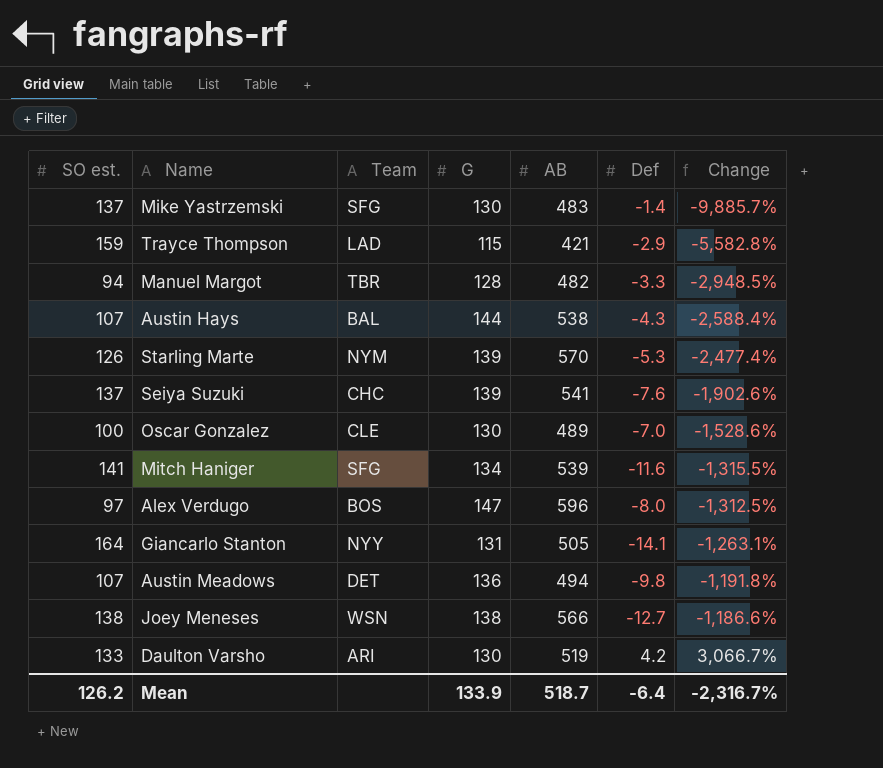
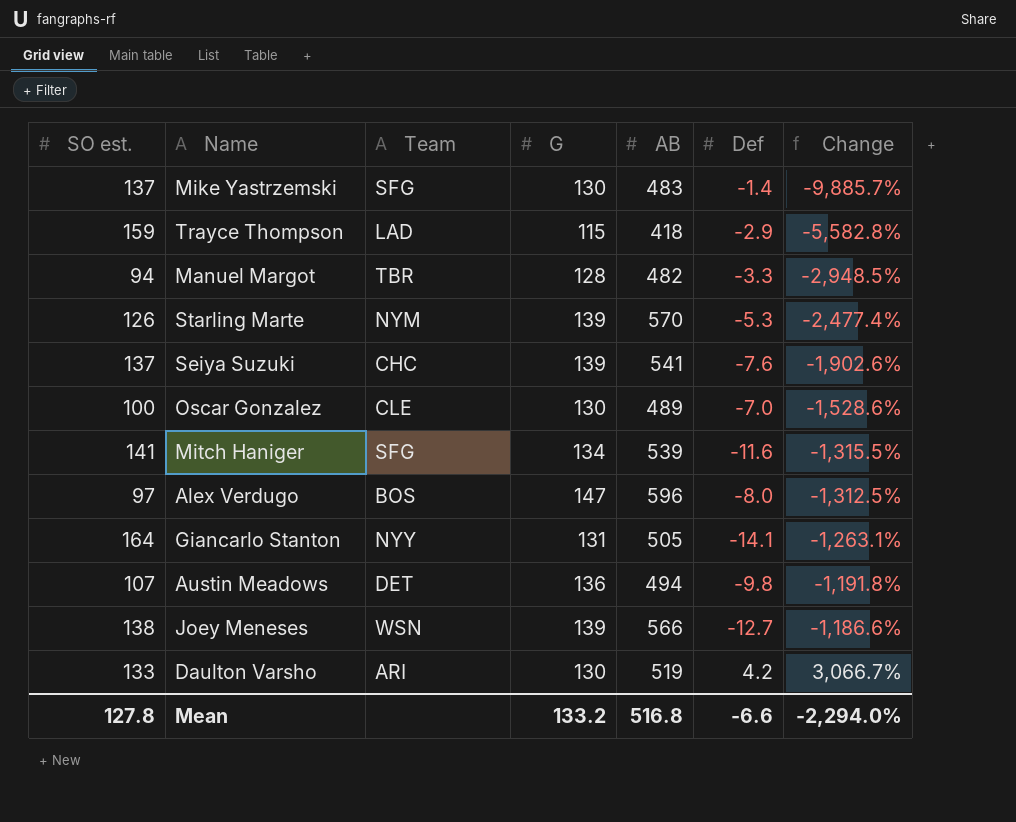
row Austin Hays: 107 | BAL | 144 | 538 | -4.3 | -2,588.4% -> none
Trayce Thompson | AB: 421 -> 418
Joey Meneses | G: 138 -> 139
Mean | SO est.: 126.2 -> 127.8
Mean | G: 133.9 -> 133.2
Mean | AB: 518.7 -> 516.8
Mean | Def: -6.4 -> -6.6
Mean | Change: -2,316.7% -> -2,294.0%

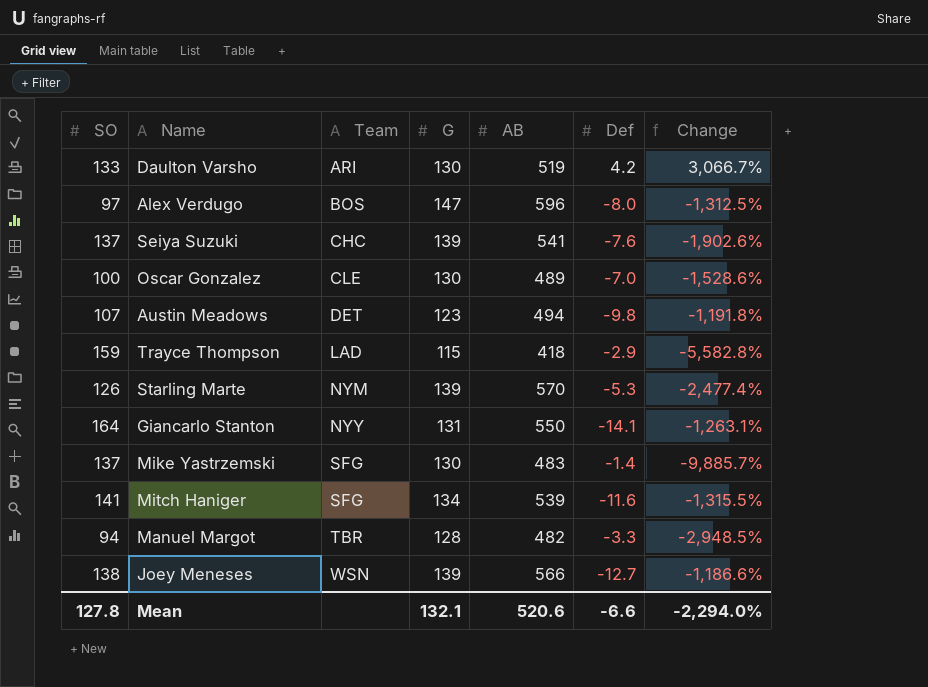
row order: Change ascending -> Team ascending
column name: SO est. -> SO
Austin Meadows | G: 136 -> 123
Giancarlo Stanton | AB: 505 -> 550
Mean | G: 133.2 -> 132.1
Mean | AB: 516.8 -> 520.6

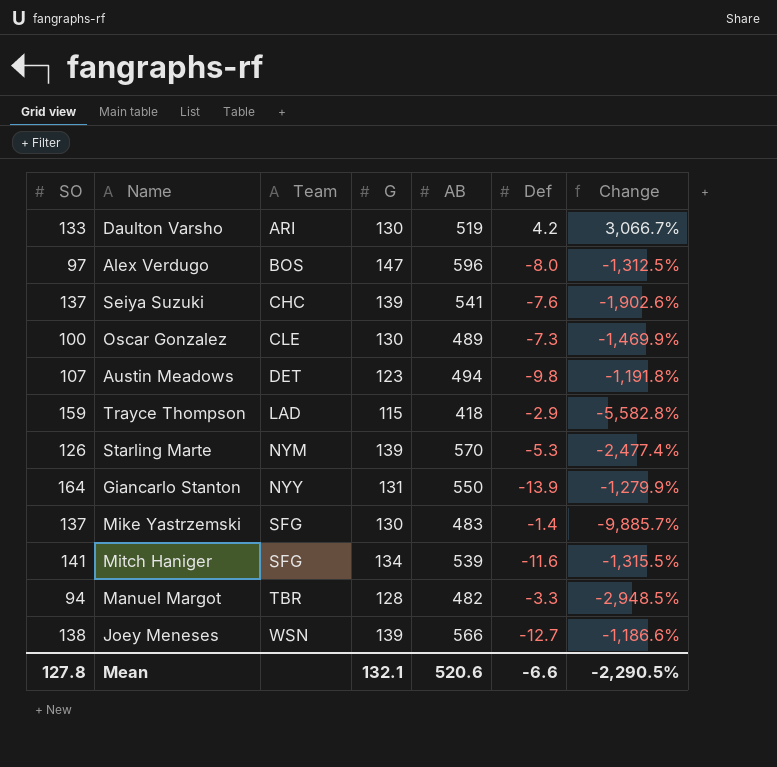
Oscar Gonzalez | Def: -7.0 -> -7.3
Oscar Gonzalez | Change: -1,528.6% -> -1,469.9%
Giancarlo Stanton | Def: -14.1 -> -13.9
Giancarlo Stanton | Change: -1,263.1% -> -1,279.9%
Mean | Change: -2,294.0% -> -2,290.5%

